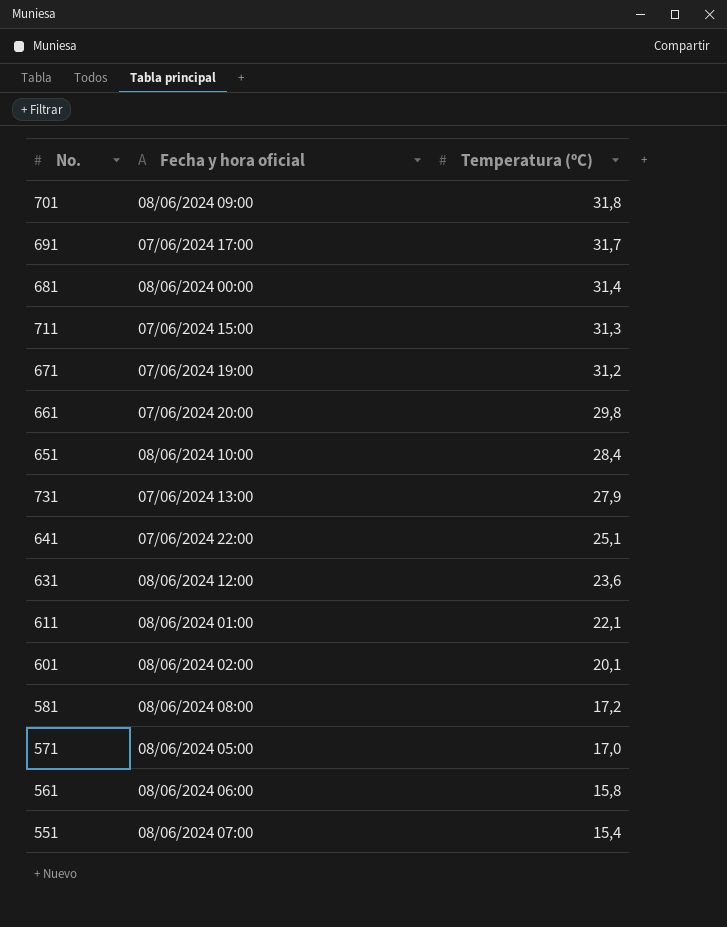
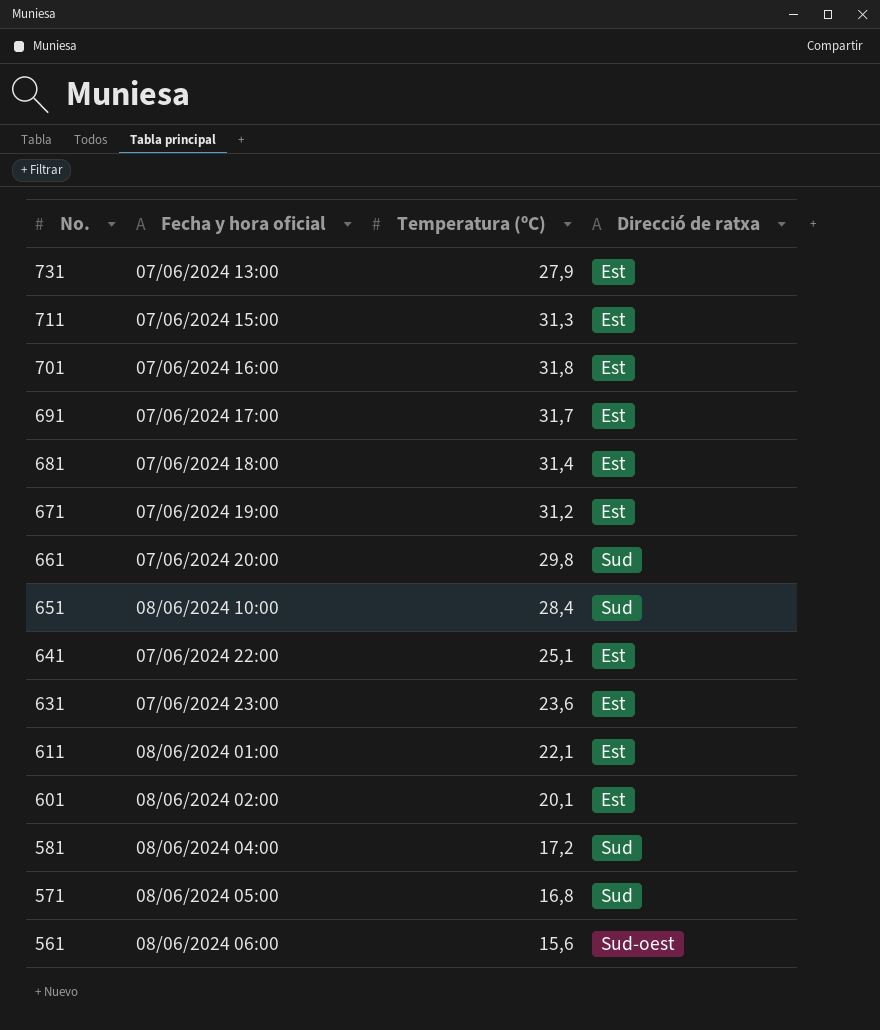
row order: Temperatura (ºC) descending -> No. descending
column Direcció de ratxa | position: none -> 4
row 551: 08/06/2024 07:00 | 15,4 -> none
701 | Fecha y hora oficial: 08/06/2024 09:00 -> 07/06/2024 16:00
681 | Fecha y hora oficial: 08/06/2024 00:00 -> 07/06/2024 18:00
631 | Fecha y hora oficial: 08/06/2024 12:00 -> 07/06/2024 23:00
581 | Fecha y hora oficial: 08/06/2024 08:00 -> 08/06/2024 04:00
571 | Temperatura (ºC): 17,0 -> 16,8
561 | Temperatura (ºC): 15,8 -> 15,6

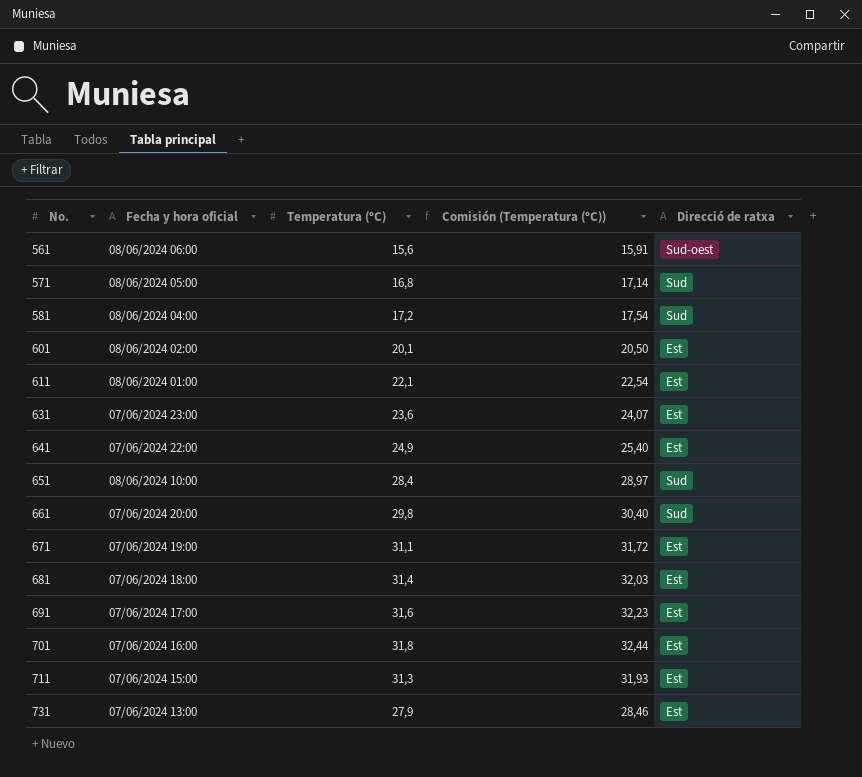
row order: No. descending -> No. ascending
column Comisión (Temperatura (ºC)) | formula: none -> [Temperatura (ºC)] * 1,02
641 | Temperatura (ºC): 25,1 -> 24,9
671 | Temperatura (ºC): 31,2 -> 31,1
691 | Temperatura (ºC): 31,7 -> 31,6

